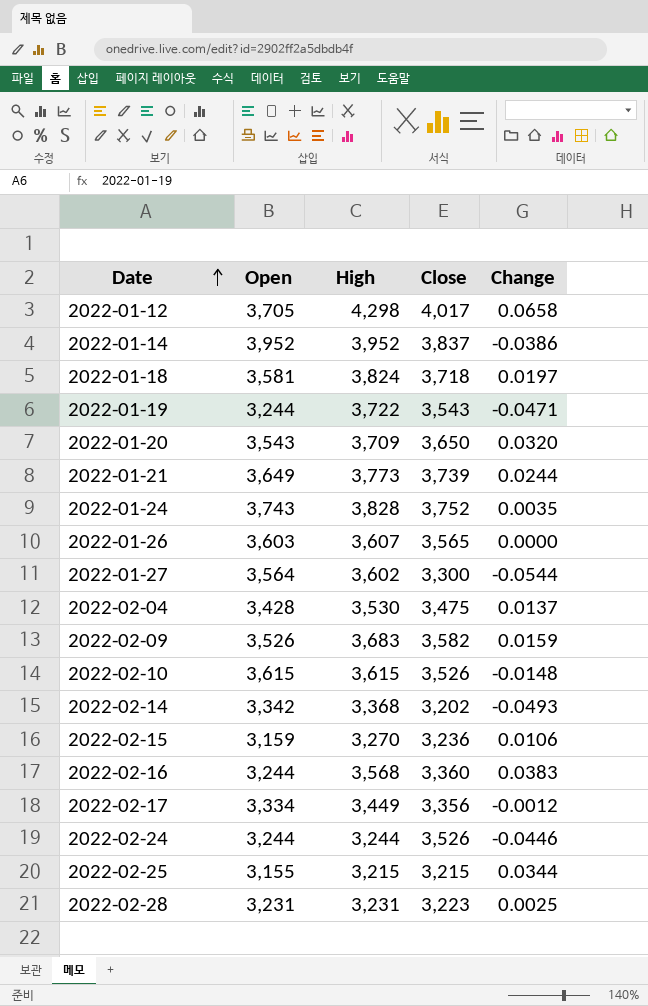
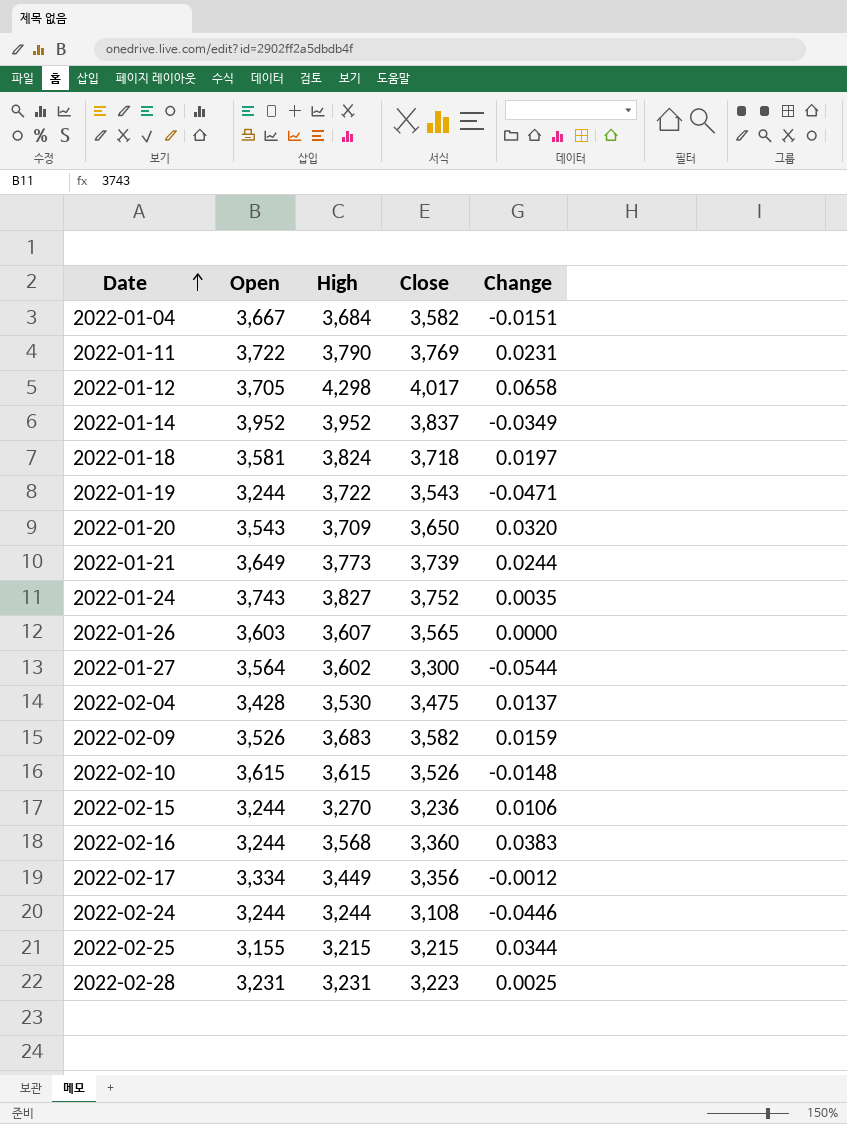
row 2022-02-14: 3,342 | 3,368 | 3,202 | -0.0493 -> none
row 2022-01-04: none -> 3,667 | 3,684 | 3,582 | -0.0151
row 2022-01-11: none -> 3,722 | 3,790 | 3,769 | 0.0231
2022-01-14 | Change: -0.0386 -> -0.0349
2022-01-24 | High: 3,828 -> 3,827
2022-02-15 | Open: 3,159 -> 3,244
2022-02-24 | Close: 3,526 -> 3,108

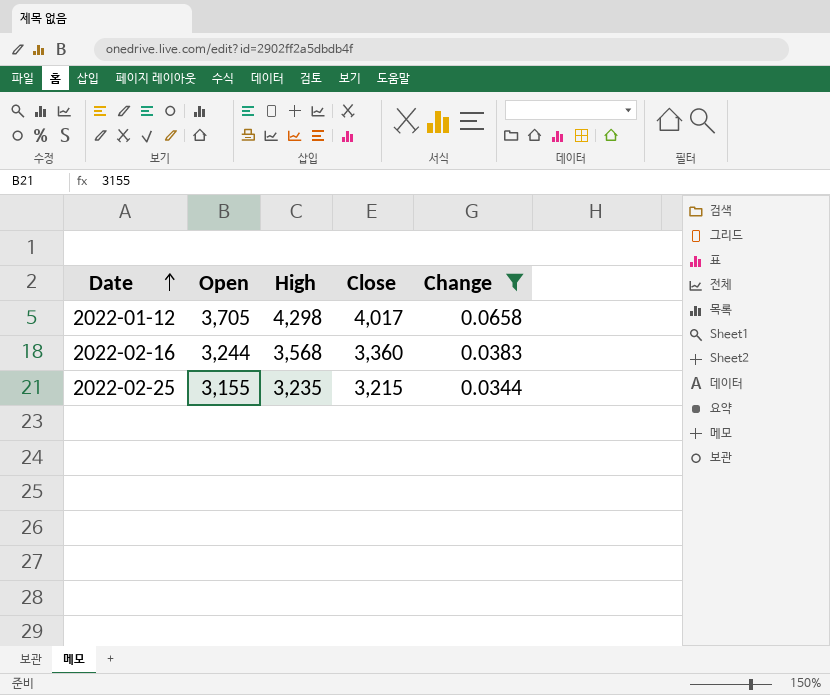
filter: none -> Change >= 0.0344
2022-02-25 | High: 3,215 -> 3,235

